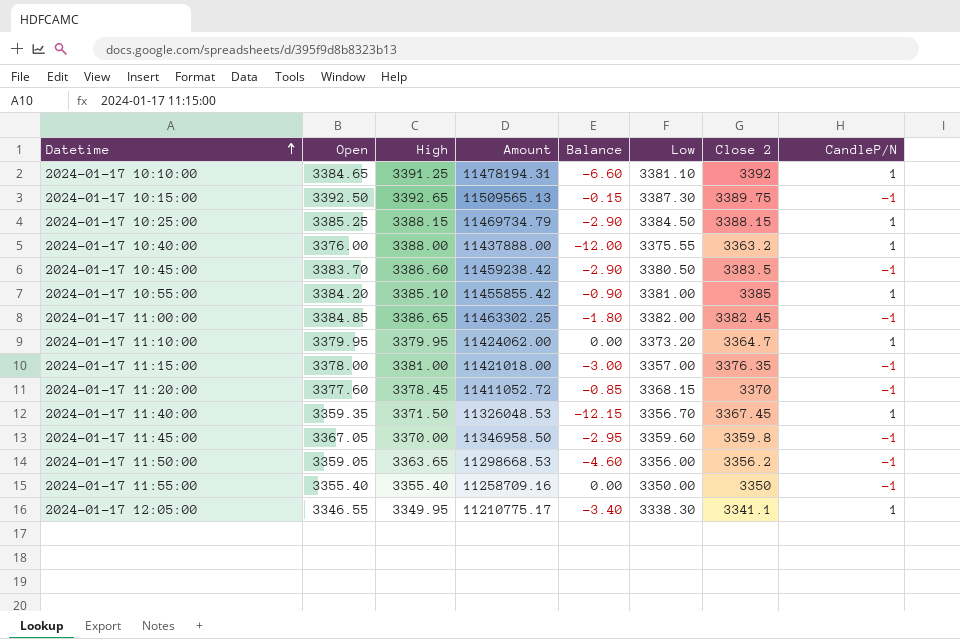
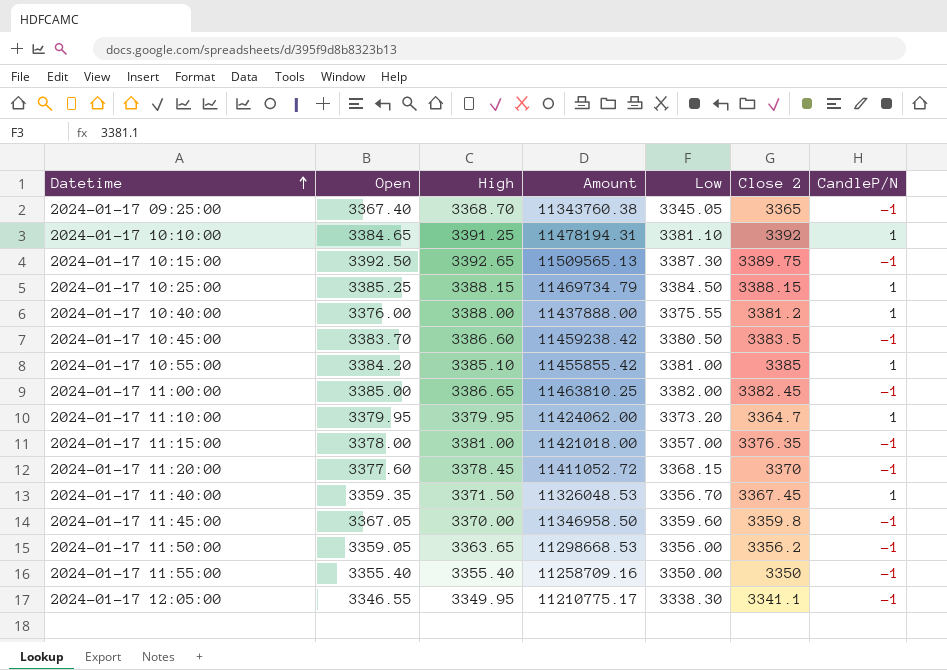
column Balance | formula: [Open] - [High] -> none
row 2024-01-17 09:25:00: none -> 3367.40 | 3368.70 | 11343760.38 | 3345.05 | 3365 | -1
2024-01-17 10:40:00 | Close 2: 3363.2 -> 3381.2
2024-01-17 11:00:00 | Open: 3384.85 -> 3385.00
2024-01-17 11:00:00 | Amount: 11463302.25 -> 11463810.25
2024-01-17 12:05:00 | CandleP/N: 1 -> -1

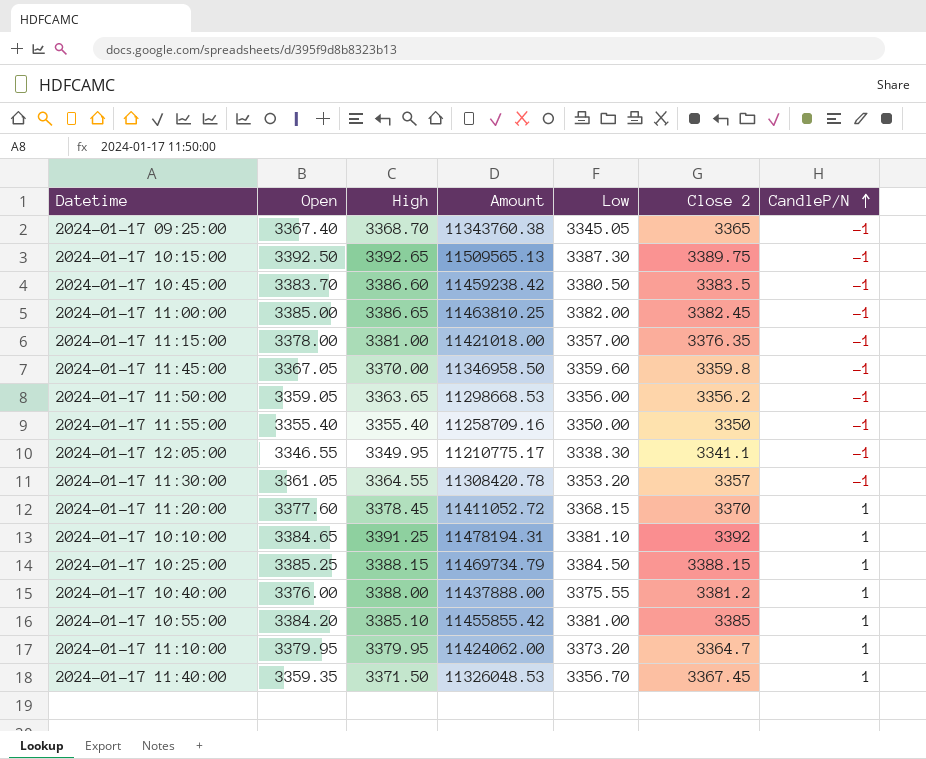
row order: Datetime ascending -> CandleP/N ascending
row 2024-01-17 11:30:00: none -> 3361.05 | 3364.55 | 11308420.78 | 3353.20 | 3357 | -1
2024-01-17 11:20:00 | CandleP/N: -1 -> 1

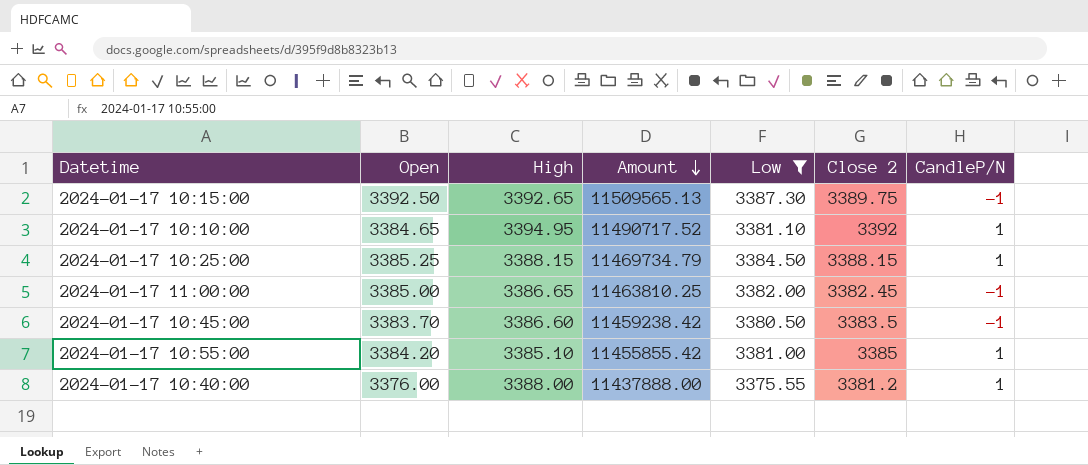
filter: none -> Low >= 3375.55
row order: CandleP/N ascending -> Amount descending
2024-01-17 10:10:00 | High: 3391.25 -> 3394.95
2024-01-17 10:10:00 | Amount: 11478194.31 -> 11490717.52

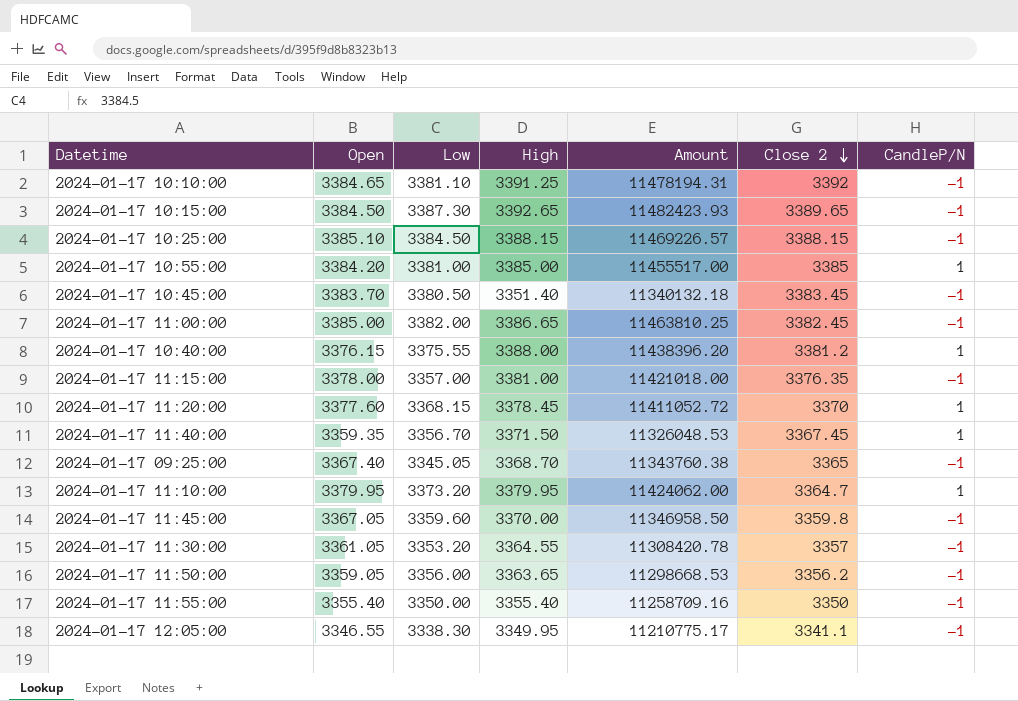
filter: Low >= 3375.55 -> none
row order: Amount descending -> Close 2 descending
column Low | position: 5 -> 3
2024-01-17 10:10:00 | High: 3394.95 -> 3391.25
2024-01-17 10:10:00 | Amount: 11490717.52 -> 11478194.31
2024-01-17 10:10:00 | CandleP/N: 1 -> -1
2024-01-17 10:15:00 | Open: 3392.50 -> 3384.50
2024-01-17 10:15:00 | Amount: 11509565.13 -> 11482423.93
2024-01-17 10:15:00 | Close 2: 3389.75 -> 3389.65
2024-01-17 10:25:00 | Open: 3385.25 -> 3385.10
2024-01-17 10:25:00 | Amount: 11469734.79 -> 11469226.57
2024-01-17 10:25:00 | CandleP/N: 1 -> -1
2024-01-17 10:55:00 | High: 3385.10 -> 3385.00
2024-01-17 10:55:00 | Amount: 11455855.42 -> 11455517.00
2024-01-17 10:45:00 | High: 3386.60 -> 3351.40
2024-01-17 10:45:00 | Amount: 11459238.42 -> 11340132.18
2024-01-17 10:45:00 | Close 2: 3383.5 -> 3383.45
2024-01-17 10:40:00 | Open: 3376.00 -> 3376.15
2024-01-17 10:40:00 | Amount: 11437888.00 -> 11438396.20

